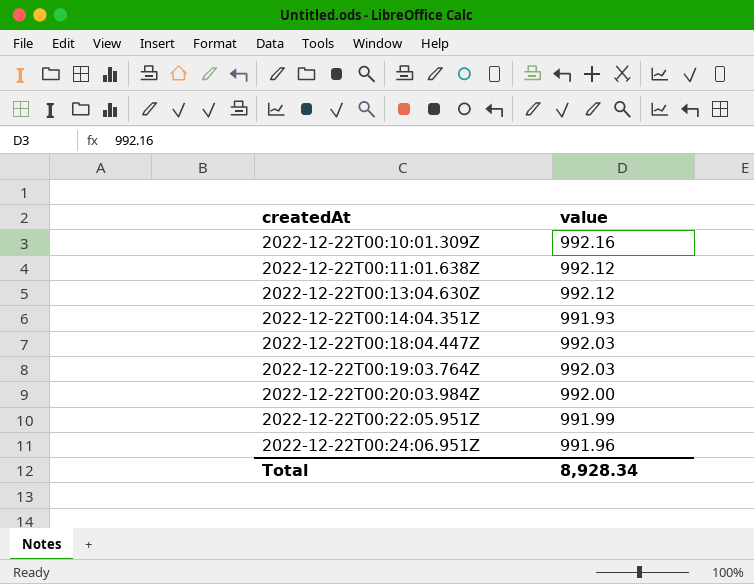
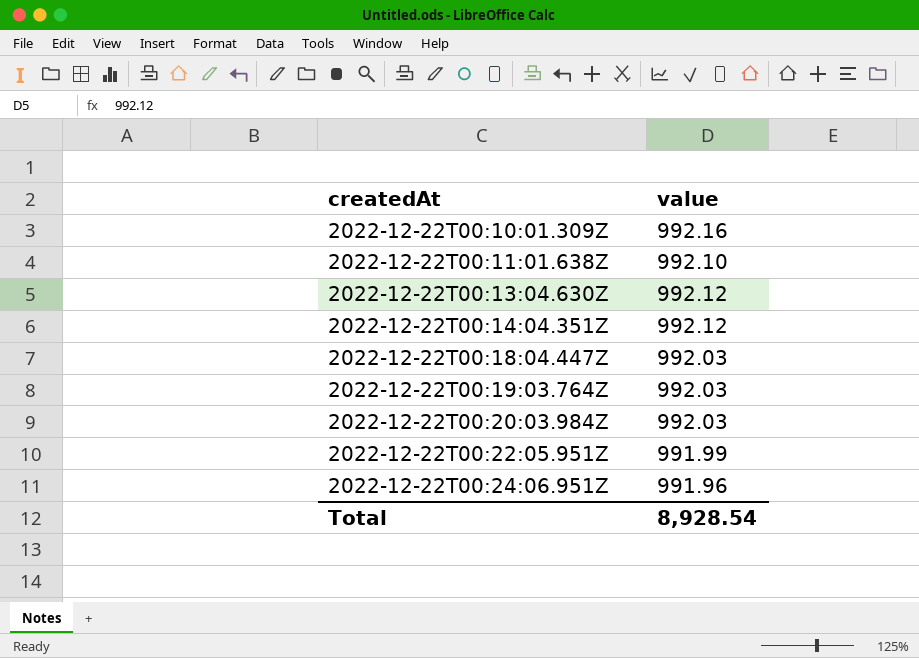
2022-12-22T00:11:01.638Z | value: 992.12 -> 992.10
2022-12-22T00:14:04.351Z | value: 991.93 -> 992.12
2022-12-22T00:20:03.984Z | value: 992.00 -> 992.03
Total | value: 8,928.34 -> 8,928.54

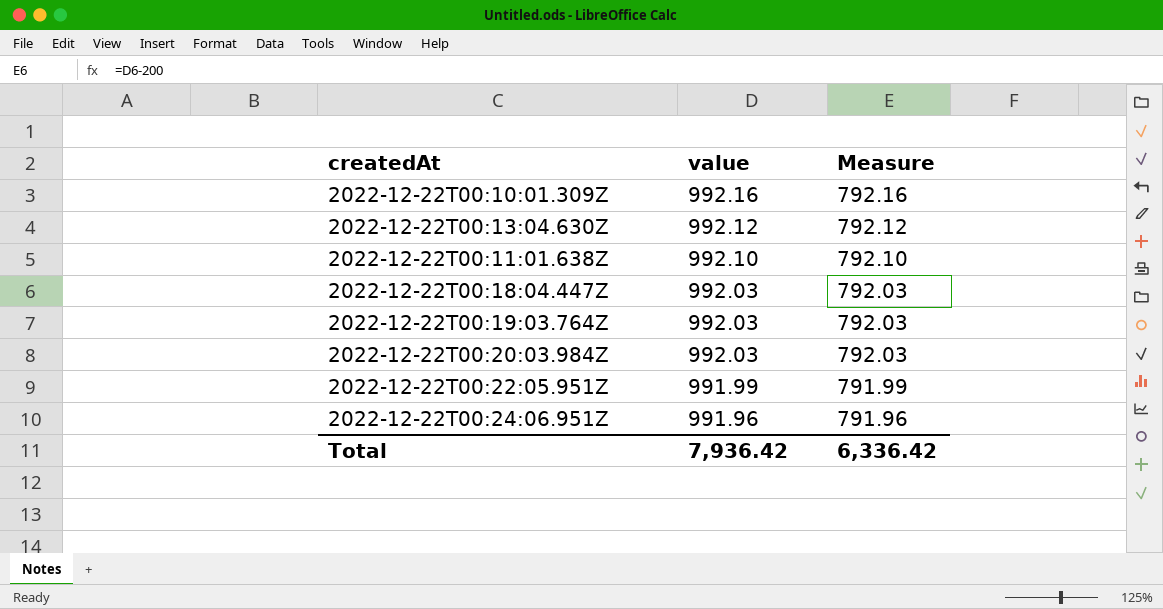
row order: createdAt ascending -> value descending
column Measure | formula: none -> [value] - 200
row 2022-12-22T00:14:04.351Z: 992.12 -> none
Total | value: 8,928.54 -> 7,936.42

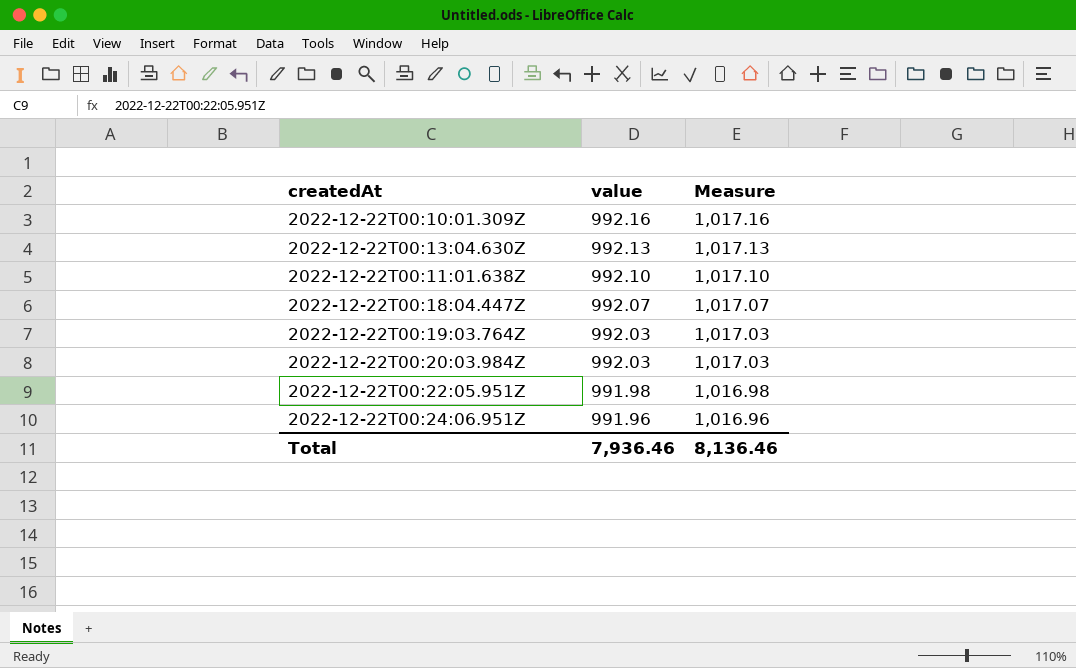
column Measure | formula: [value] - 200 -> [value] + 25
2022-12-22T00:13:04.630Z | value: 992.12 -> 992.13
2022-12-22T00:18:04.447Z | value: 992.03 -> 992.07
2022-12-22T00:22:05.951Z | value: 991.99 -> 991.98
Total | value: 7,936.42 -> 7,936.46
Total | Measure: 6,336.42 -> 8,136.46

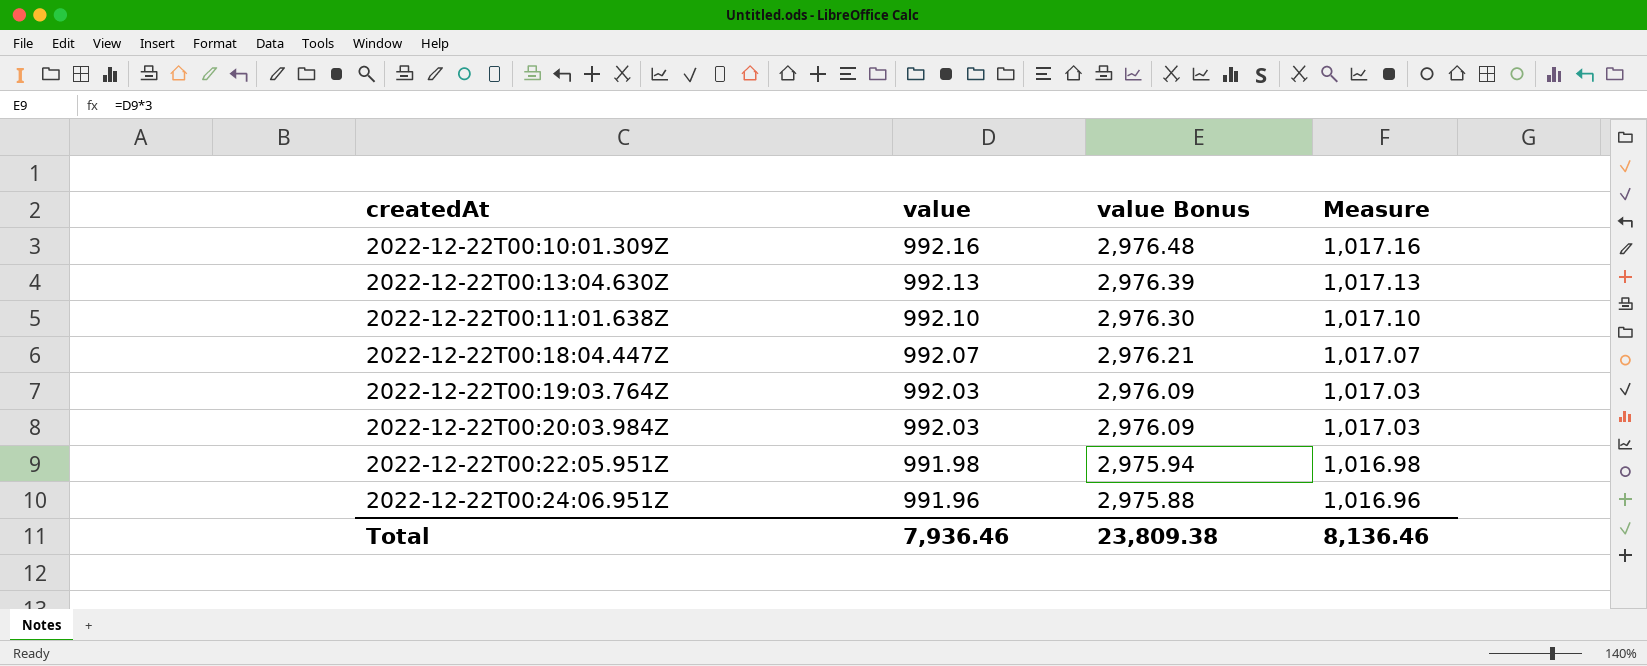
column value Bonus | formula: none -> [value] * 3

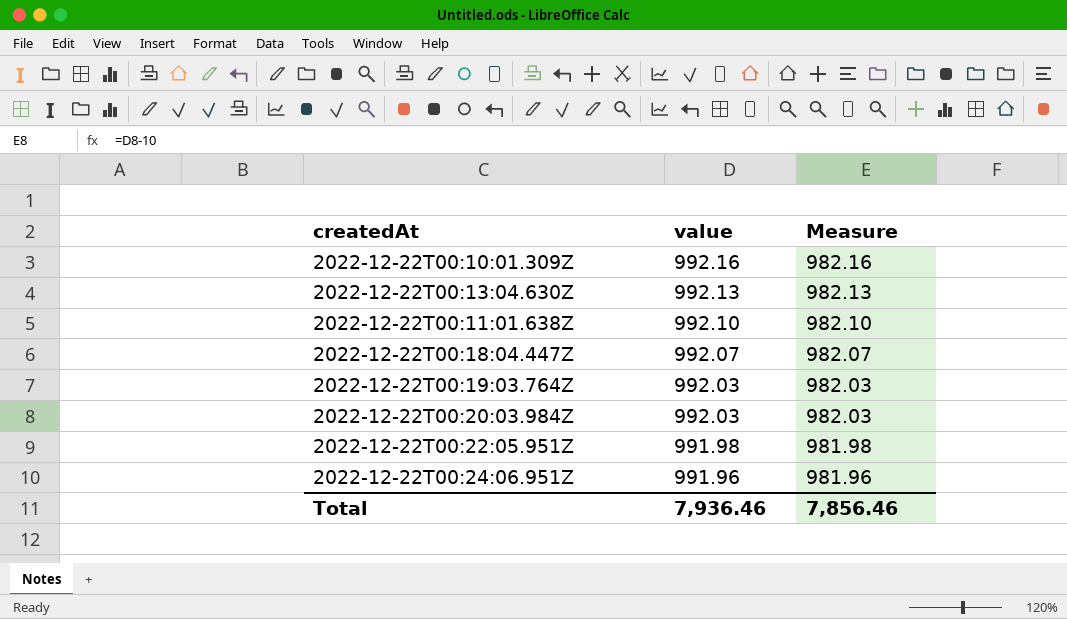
column value Bonus | formula: [value] * 3 -> none
column Measure | formula: [value] + 25 -> [value] - 10
Total | Measure: 8,136.46 -> 7,856.46

